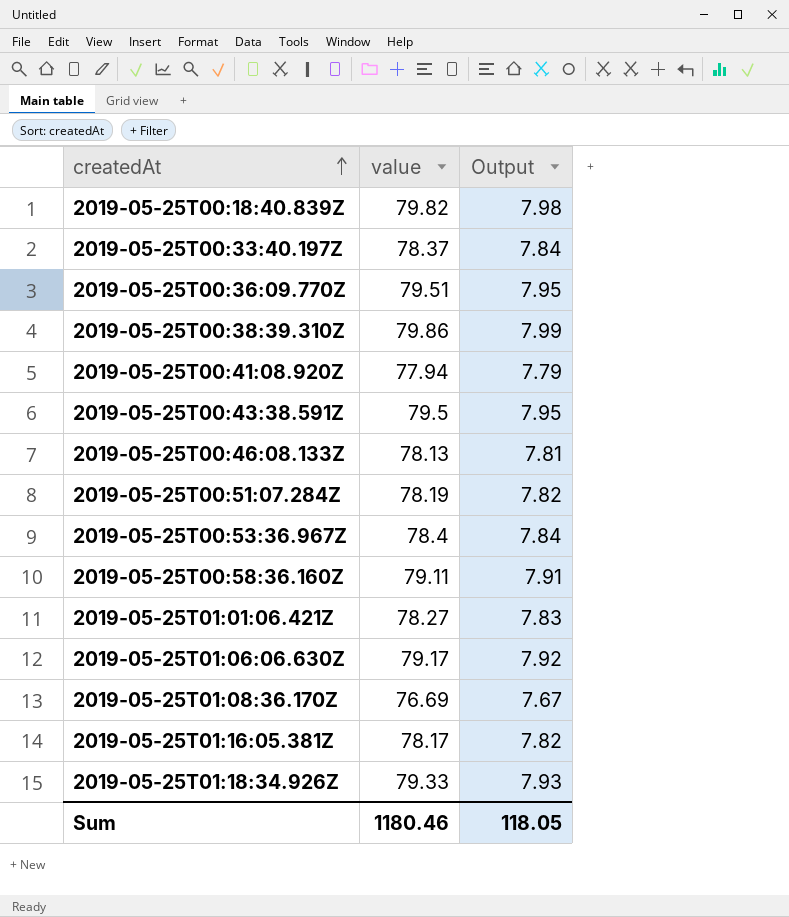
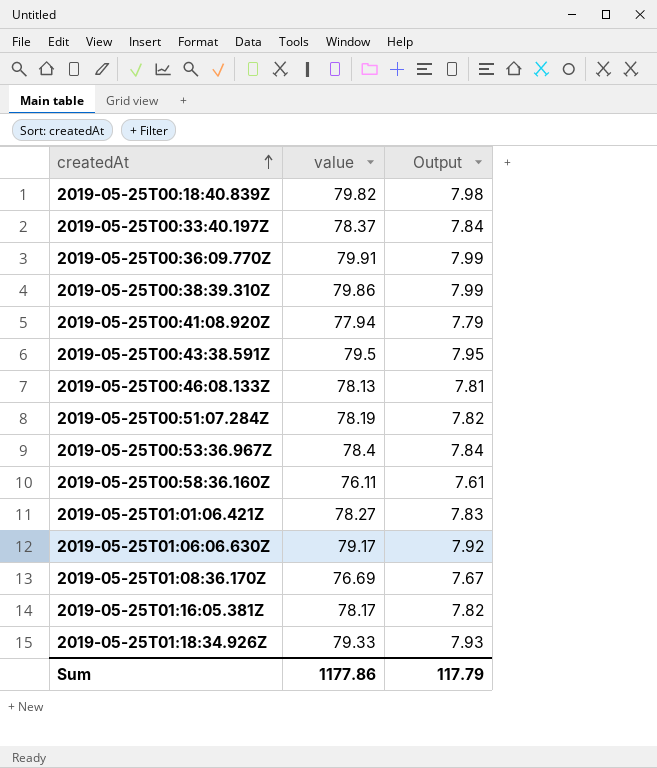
2019-05-25T00:36:09.770Z | value: 79.51 -> 79.91
2019-05-25T00:36:09.770Z | Output: 7.95 -> 7.99
2019-05-25T00:58:36.160Z | value: 79.11 -> 76.11
2019-05-25T00:58:36.160Z | Output: 7.91 -> 7.61
Sum | value: 1180.46 -> 1177.86
Sum | Output: 118.05 -> 117.79

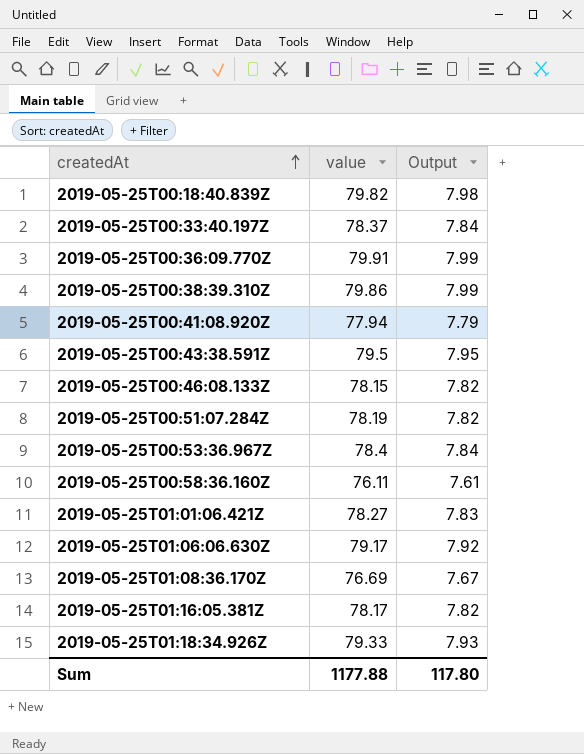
2019-05-25T00:46:08.133Z | value: 78.13 -> 78.15
2019-05-25T00:46:08.133Z | Output: 7.81 -> 7.82
Sum | value: 1177.86 -> 1177.88
Sum | Output: 117.79 -> 117.80

